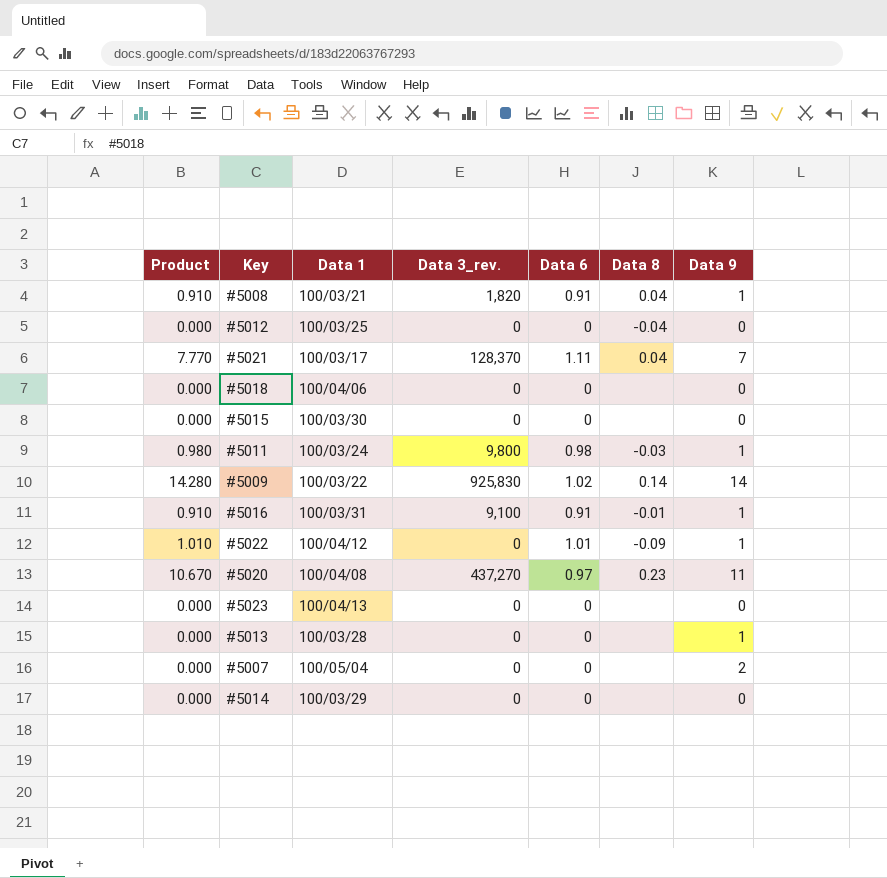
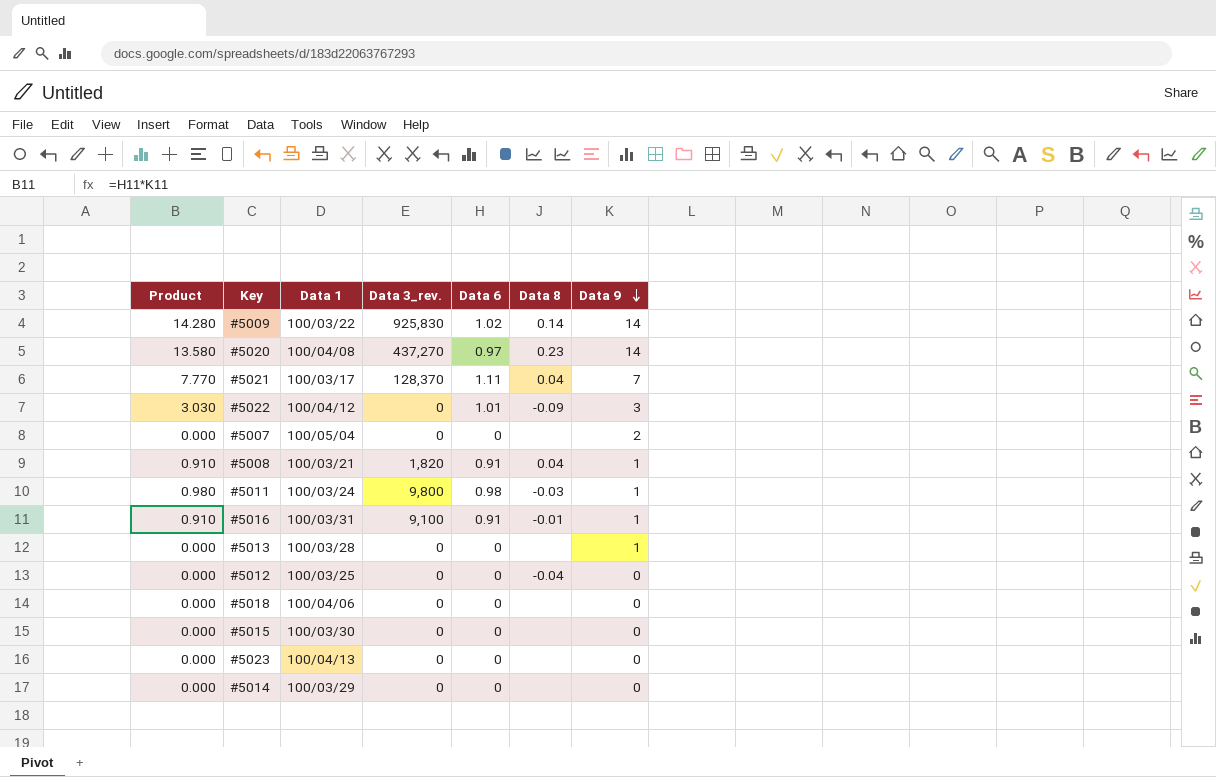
row order: none -> Data 9 descending
#5020 | Product: 10.670 -> 13.580
#5020 | Data 9: 11 -> 14
#5022 | Product: 1.010 -> 3.030
#5022 | Data 9: 1 -> 3

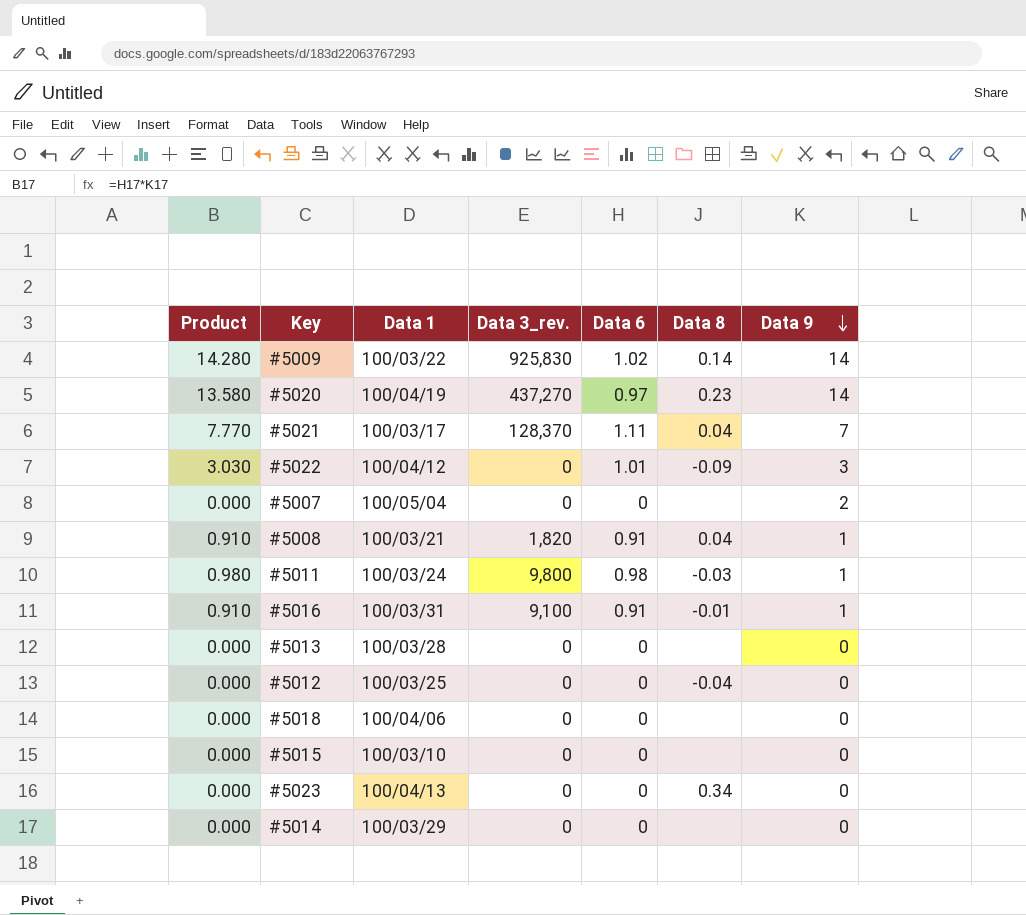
#5020 | Data 1: 100/04/08 -> 100/04/19
#5013 | Data 9: 1 -> 0
#5015 | Data 1: 100/03/30 -> 100/03/10
#5023 | Data 8: none -> 0.34

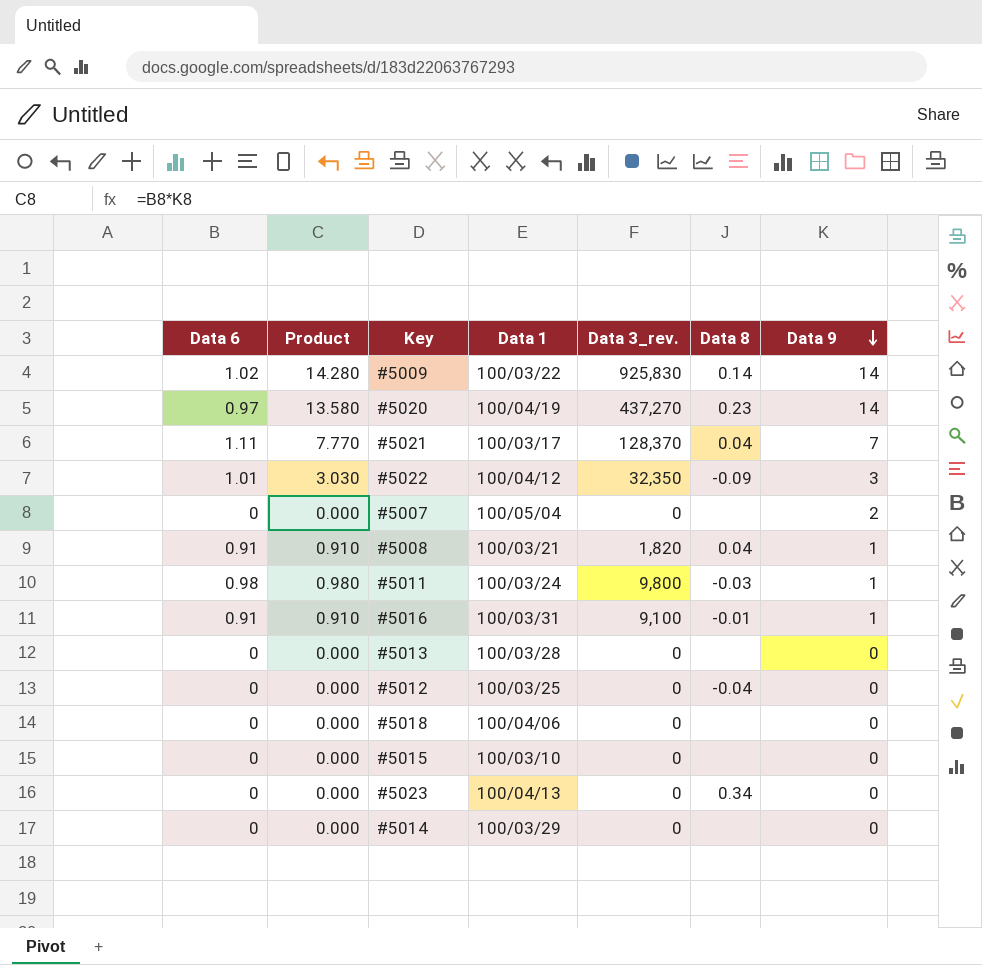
column Data 6 | position: 5 -> 1
#5022 | Data 3_rev.: 0 -> 32,350

